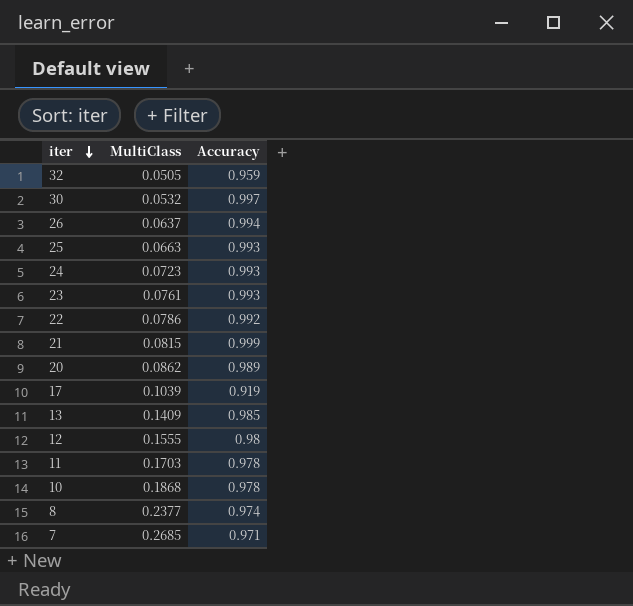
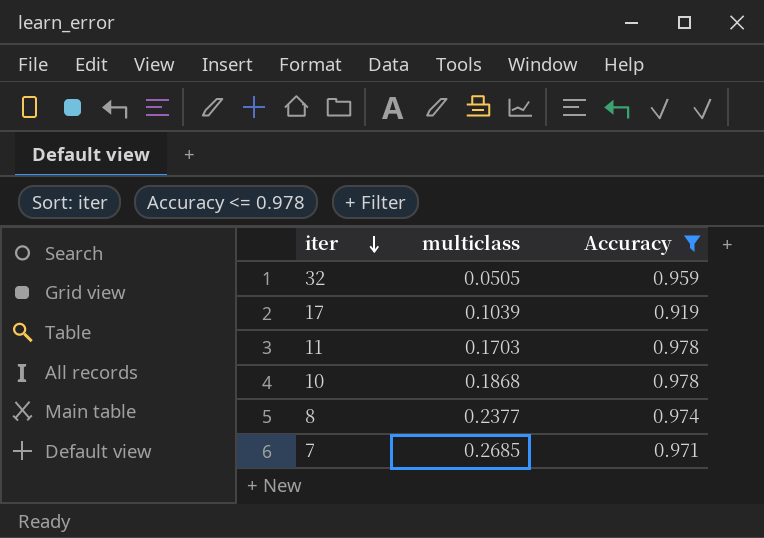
filter: none -> Accuracy <= 0.978
column name: MultiClass -> multiclass

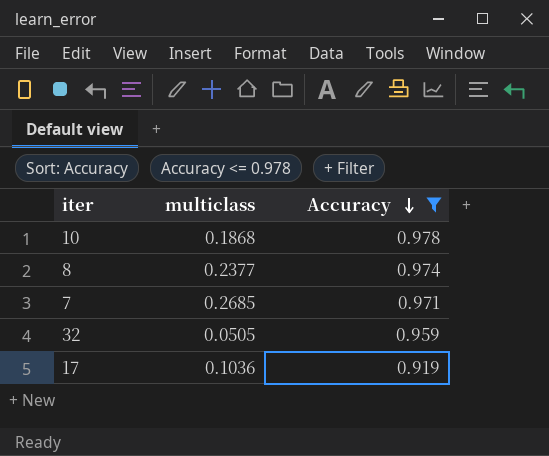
row order: iter descending -> Accuracy descending
row 11: 0.1703 | 0.978 -> none
17 | multiclass: 0.1039 -> 0.1036

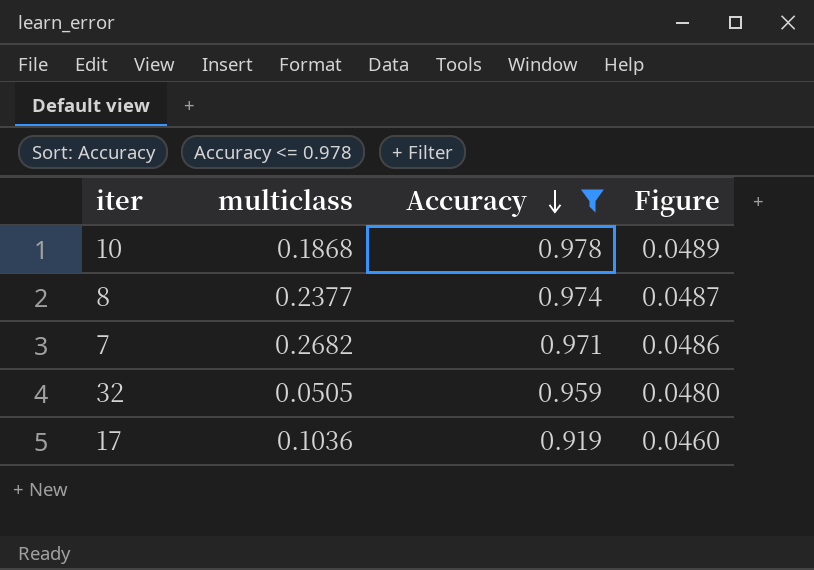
column Figure | formula: none -> [Accuracy] * 0.05
7 | multiclass: 0.2685 -> 0.2682

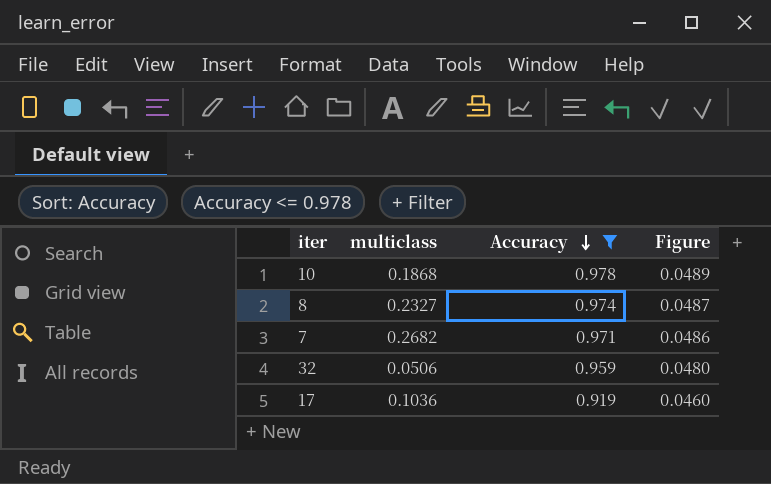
8 | multiclass: 0.2377 -> 0.2327
32 | multiclass: 0.0505 -> 0.0506

